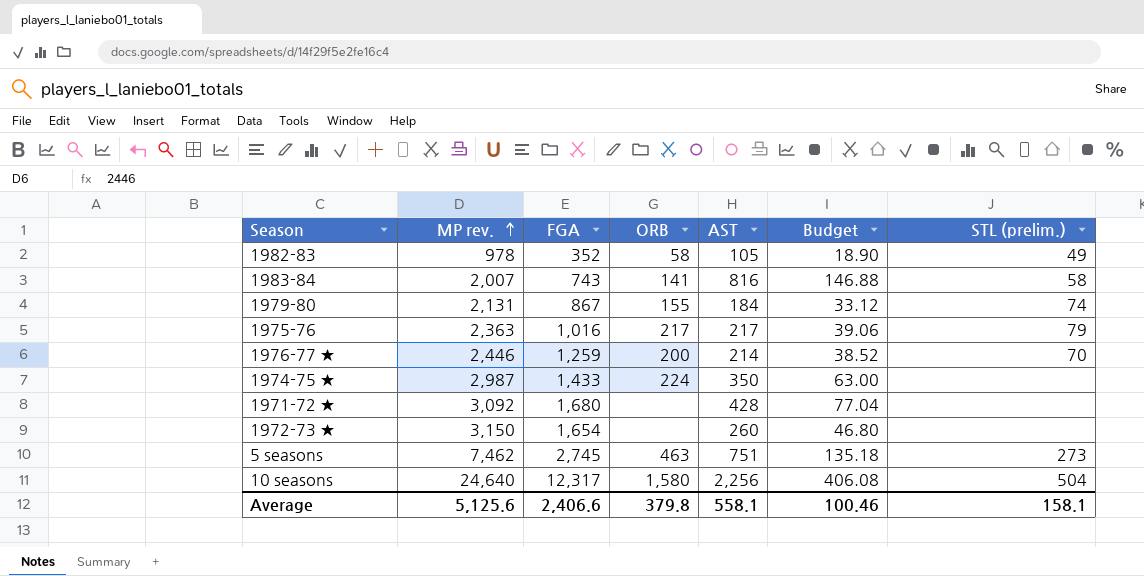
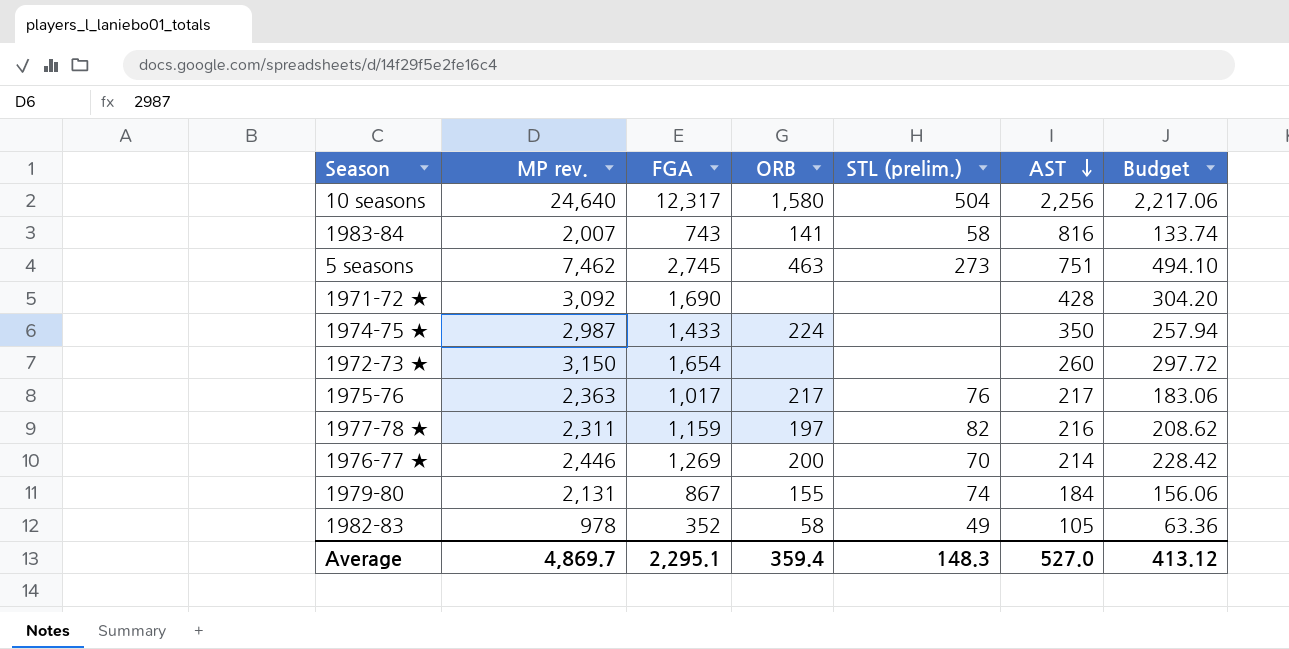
row order: MP rev. ascending -> AST descending
column STL (prelim.) | position: 7 -> 5
column Budget | formula: [AST] * 0.18 -> [FGA] * 0.18
1971-72 ★ | FGA: 1,680 -> 1,690
1975-76 | FGA: 1,016 -> 1,017
1975-76 | STL (prelim.): 79 -> 76
row 1977-78 ★: none -> 2,311 | 1,159 | 197 | 82 | 216 | 208.62
1976-77 ★ | FGA: 1,259 -> 1,269
Average | MP rev.: 5,125.6 -> 4,869.7
Average | FGA: 2,406.6 -> 2,295.1
Average | ORB: 379.8 -> 359.4
Average | STL (prelim.): 158.1 -> 148.3
Average | AST: 558.1 -> 527.0
Average | Budget: 100.46 -> 413.12

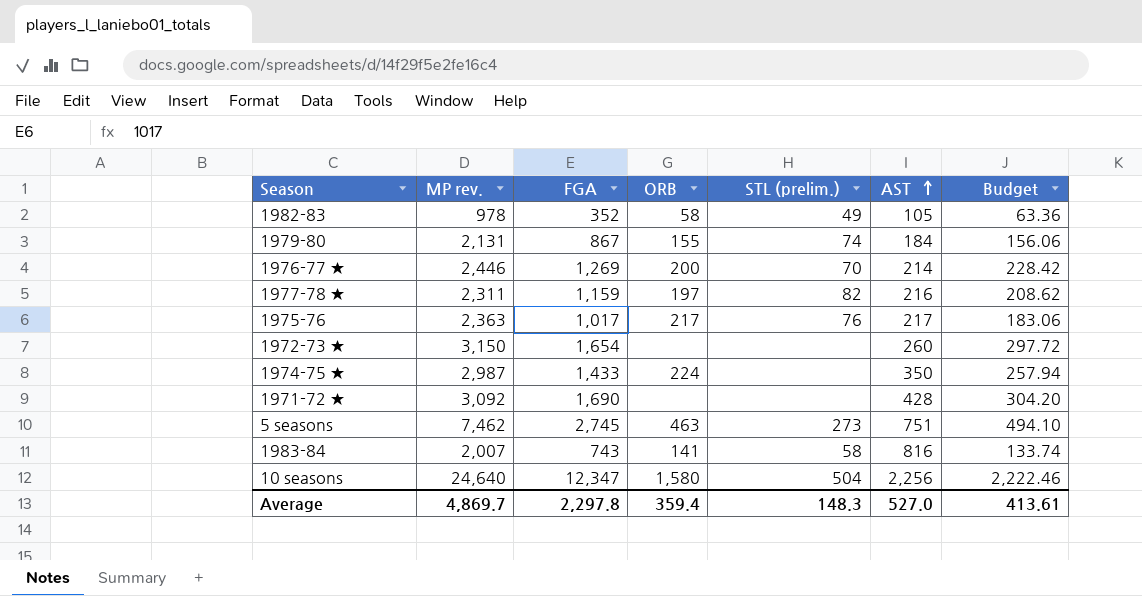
row order: AST descending -> AST ascending
10 seasons | FGA: 12,317 -> 12,347
10 seasons | Budget: 2,217.06 -> 2,222.46
Average | FGA: 2,295.1 -> 2,297.8
Average | Budget: 413.12 -> 413.61

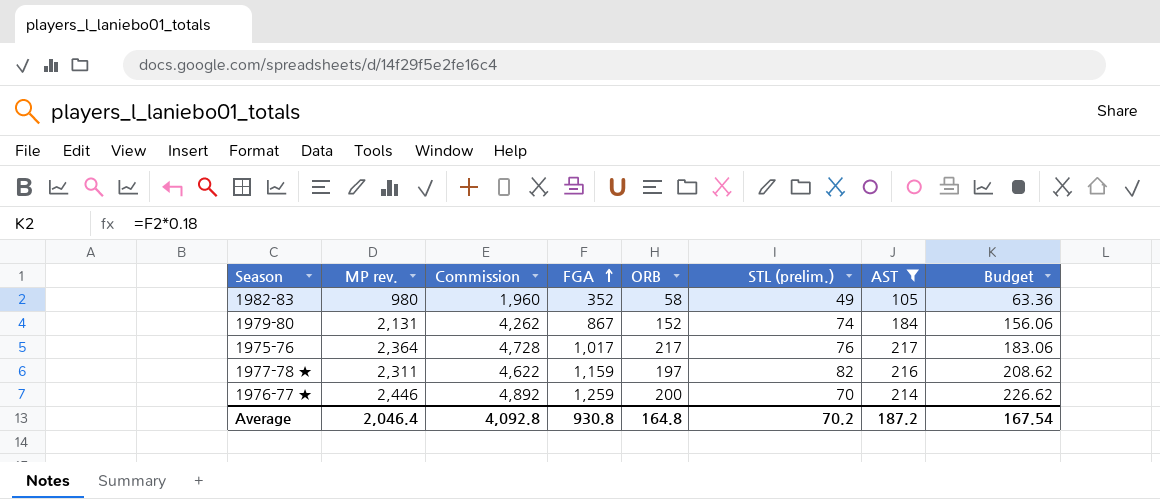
filter: none -> AST <= 217
row order: AST ascending -> FGA ascending
column Commission | formula: none -> [MP rev.] * 2
1982-83 | MP rev.: 978 -> 980
1979-80 | ORB: 155 -> 152
1975-76 | MP rev.: 2,363 -> 2,364
1976-77 ★ | FGA: 1,269 -> 1,259
1976-77 ★ | Budget: 228.42 -> 226.62
Average | MP rev.: 4,869.7 -> 2,046.4
Average | FGA: 2,297.8 -> 930.8
Average | ORB: 359.4 -> 164.8
Average | STL (prelim.): 148.3 -> 70.2
Average | AST: 527.0 -> 187.2
Average | Budget: 413.61 -> 167.54

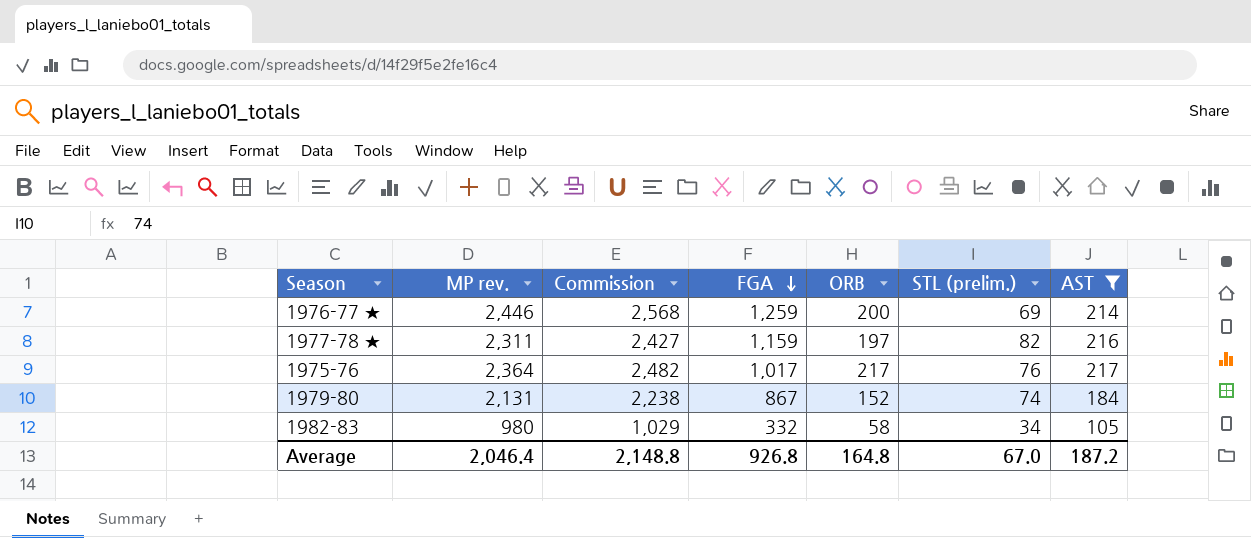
row order: FGA ascending -> FGA descending
column Budget | formula: [FGA] * 0.18 -> none
column Commission | formula: [MP rev.] * 2 -> [MP rev.] * 1.05
1976-77 ★ | STL (prelim.): 70 -> 69
1982-83 | FGA: 352 -> 332
1982-83 | STL (prelim.): 49 -> 34
Average | Commission: 4,092.8 -> 2,148.8
Average | FGA: 930.8 -> 926.8
Average | STL (prelim.): 70.2 -> 67.0

